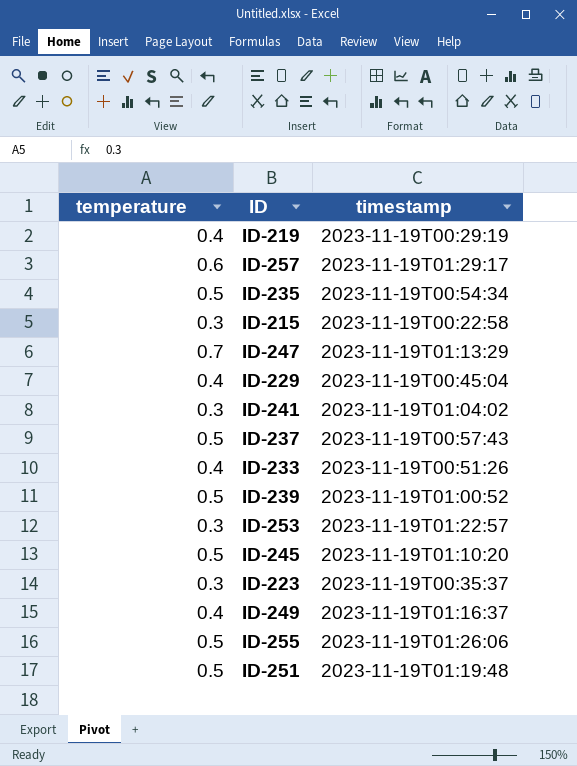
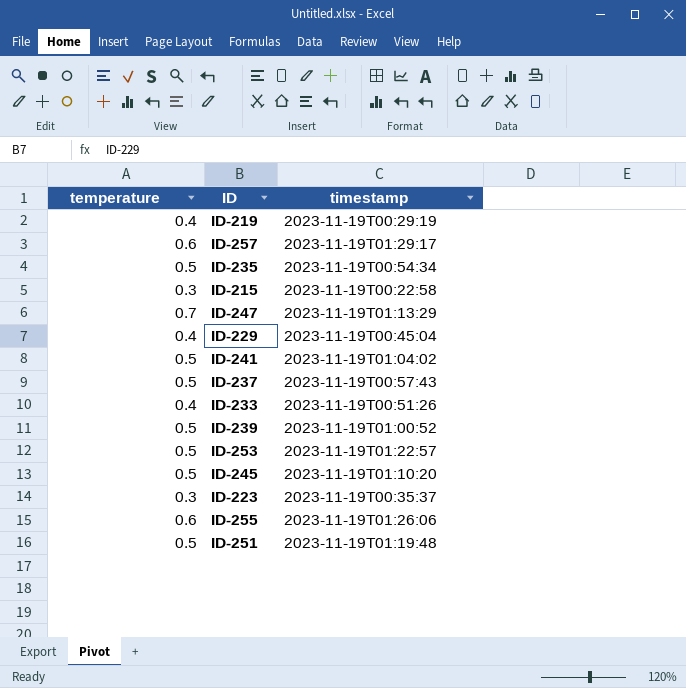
row ID-249: 0.4 | 2023-11-19T01:16:37 -> none
ID-241 | temperature: 0.3 -> 0.5
ID-253 | temperature: 0.3 -> 0.5
ID-255 | temperature: 0.5 -> 0.6

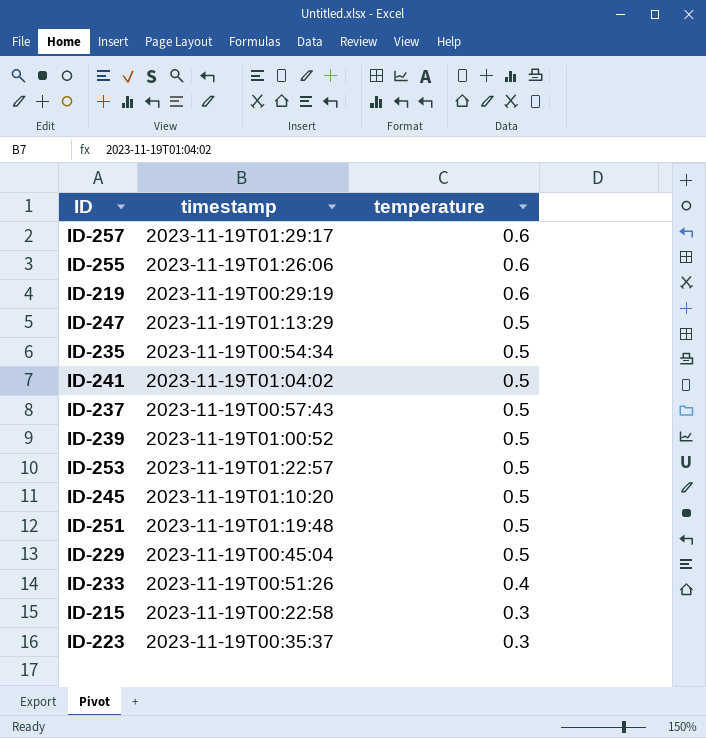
row order: none -> temperature descending
column temperature | position: 1 -> 3
ID-219 | temperature: 0.4 -> 0.6
ID-247 | temperature: 0.7 -> 0.5
ID-229 | temperature: 0.4 -> 0.5

